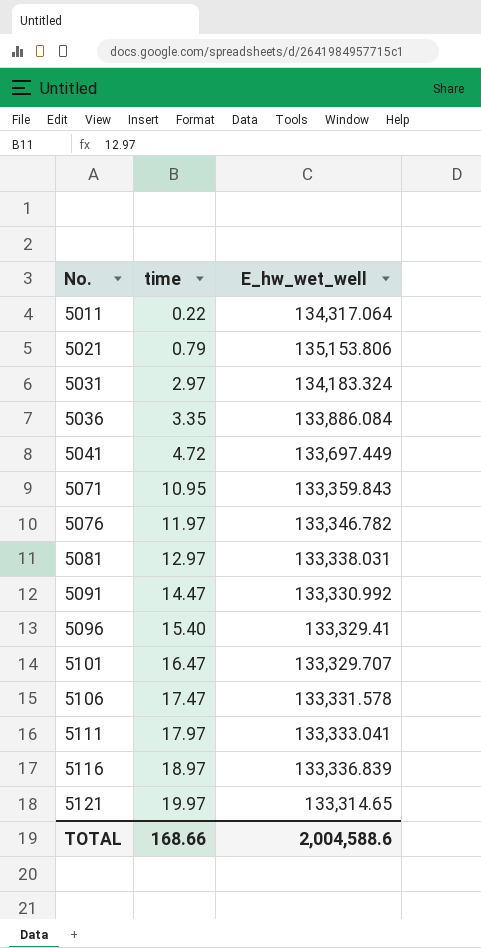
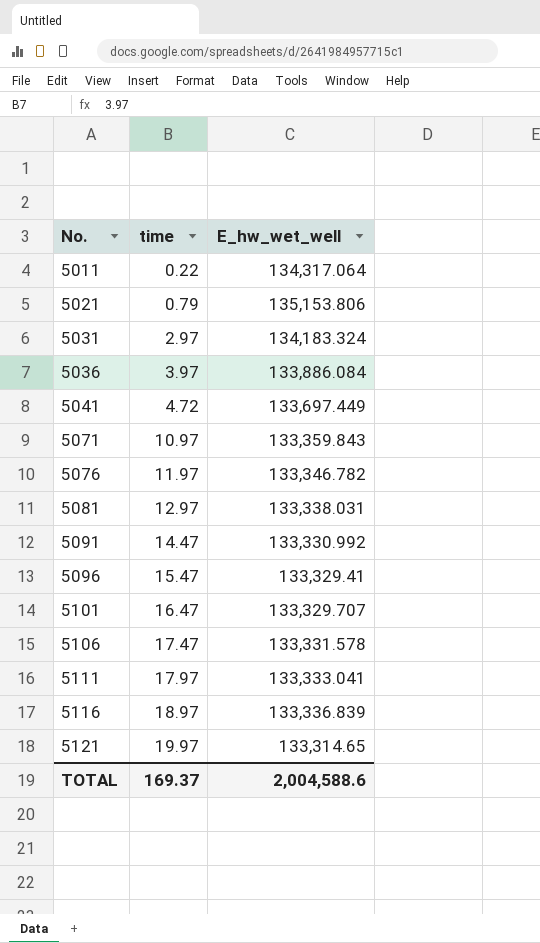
5036 | time: 3.35 -> 3.97
5071 | time: 10.95 -> 10.97
5096 | time: 15.40 -> 15.47
TOTAL | time: 168.66 -> 169.37

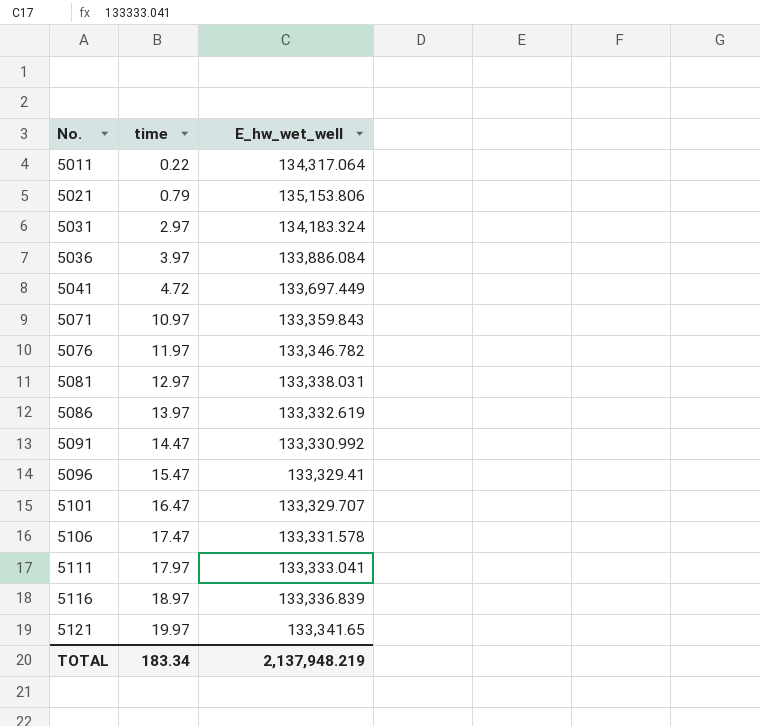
row 5086: none -> 13.97 | 133,332.619
5121 | E_hw_wet_well: 133,314.65 -> 133,341.65
TOTAL | time: 169.37 -> 183.34
TOTAL | E_hw_wet_well: 2,004,588.6 -> 2,137,948.219

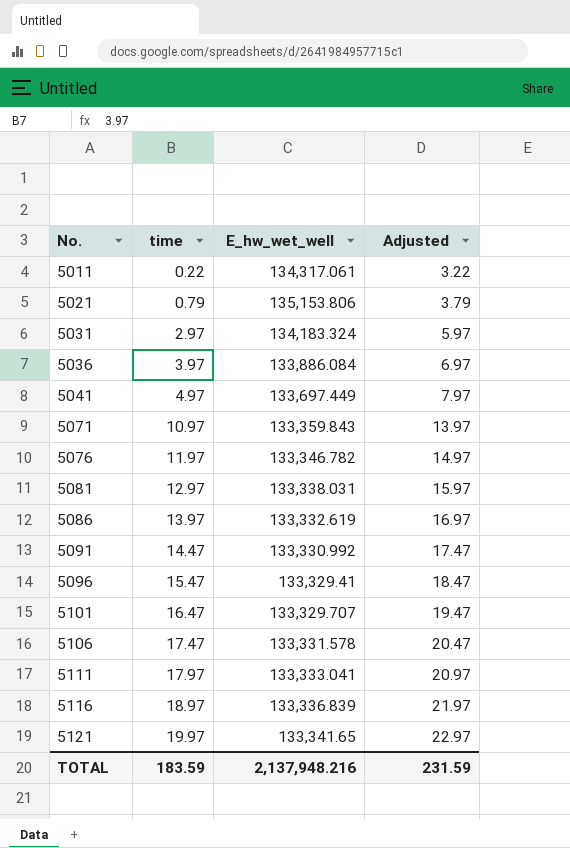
column Adjusted | formula: none -> [time] + 3
5011 | E_hw_wet_well: 134,317.064 -> 134,317.061
5041 | time: 4.72 -> 4.97
TOTAL | time: 183.34 -> 183.59
TOTAL | E_hw_wet_well: 2,137,948.219 -> 2,137,948.216

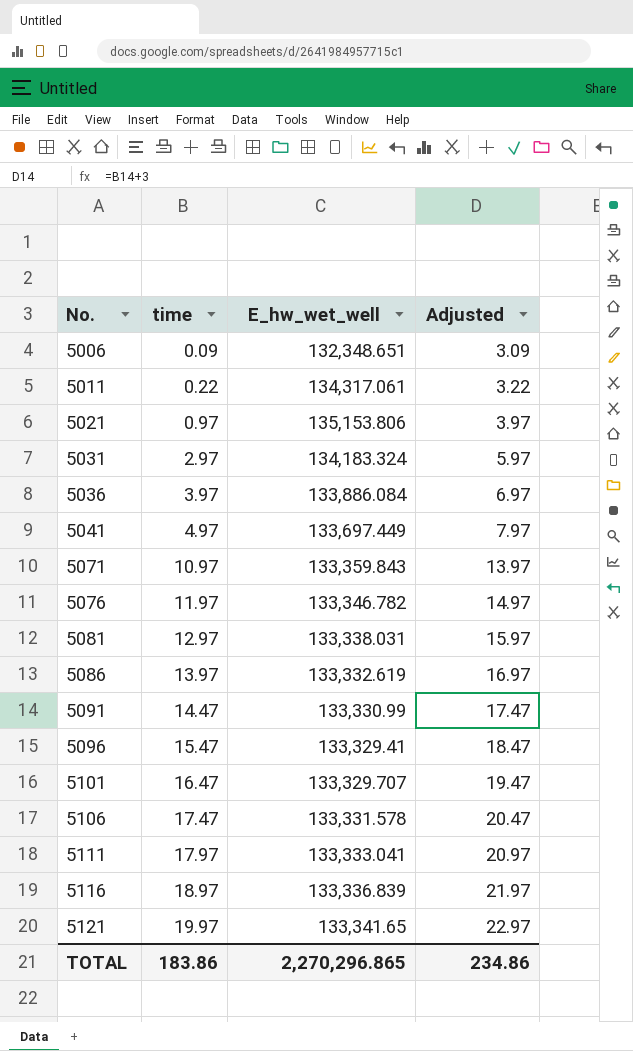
row 5006: none -> 0.09 | 132,348.651 | 3.09
5021 | time: 0.79 -> 0.97
5021 | Adjusted: 3.79 -> 3.97
5091 | E_hw_wet_well: 133,330.992 -> 133,330.99
TOTAL | time: 183.59 -> 183.86
TOTAL | E_hw_wet_well: 2,137,948.216 -> 2,270,296.865
TOTAL | Adjusted: 231.59 -> 234.86

